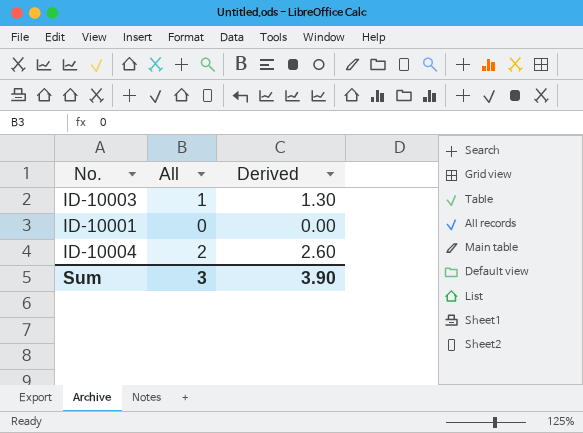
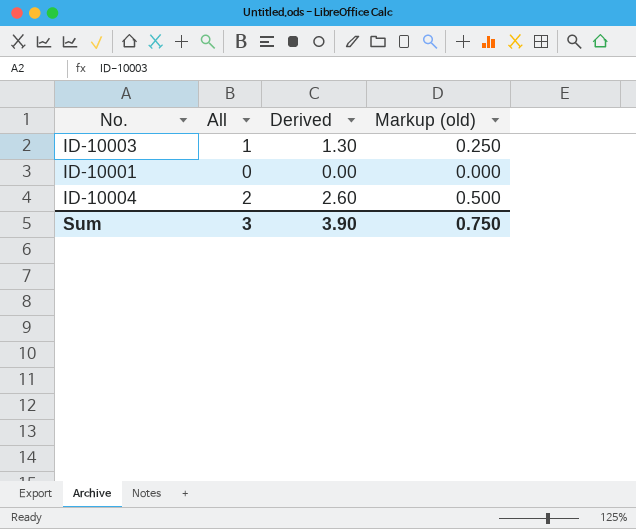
column Markup (old) | formula: none -> [All] * 0.25

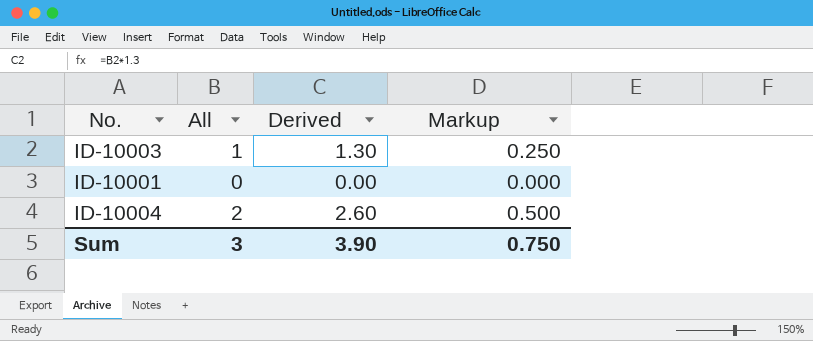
column name: Markup (old) -> Markup

